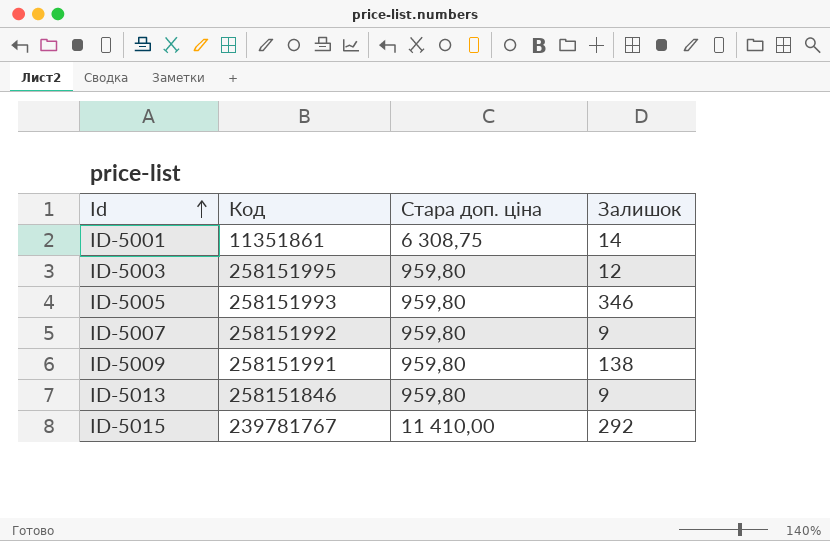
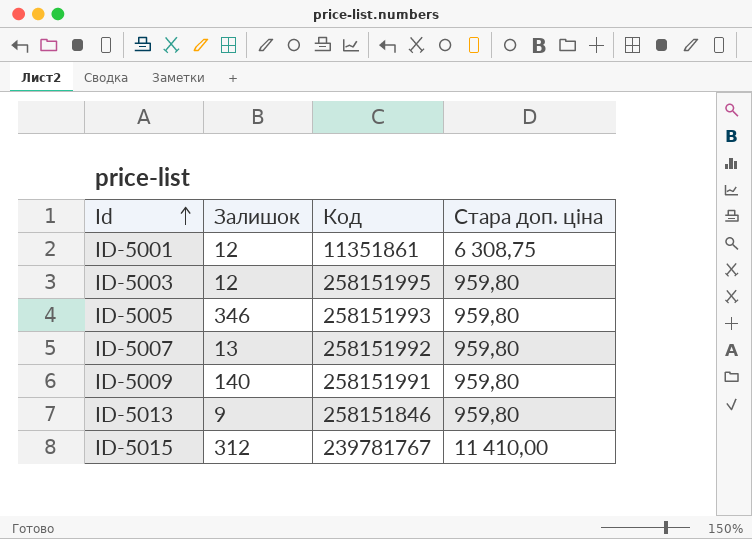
column Залишок | position: 4 -> 2
ID-5001 | Залишок: 14 -> 12
ID-5007 | Залишок: 9 -> 13
ID-5009 | Залишок: 138 -> 140
ID-5015 | Залишок: 292 -> 312

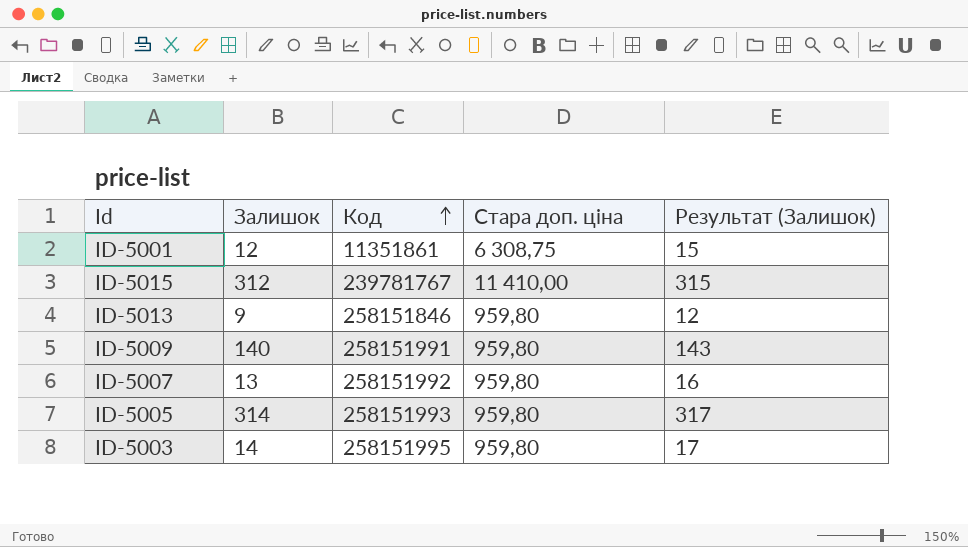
row order: Id ascending -> Код ascending
column Результат (Залишок) | formula: none -> [Залишок] + 3
ID-5005 | Залишок: 346 -> 314
ID-5003 | Залишок: 12 -> 14

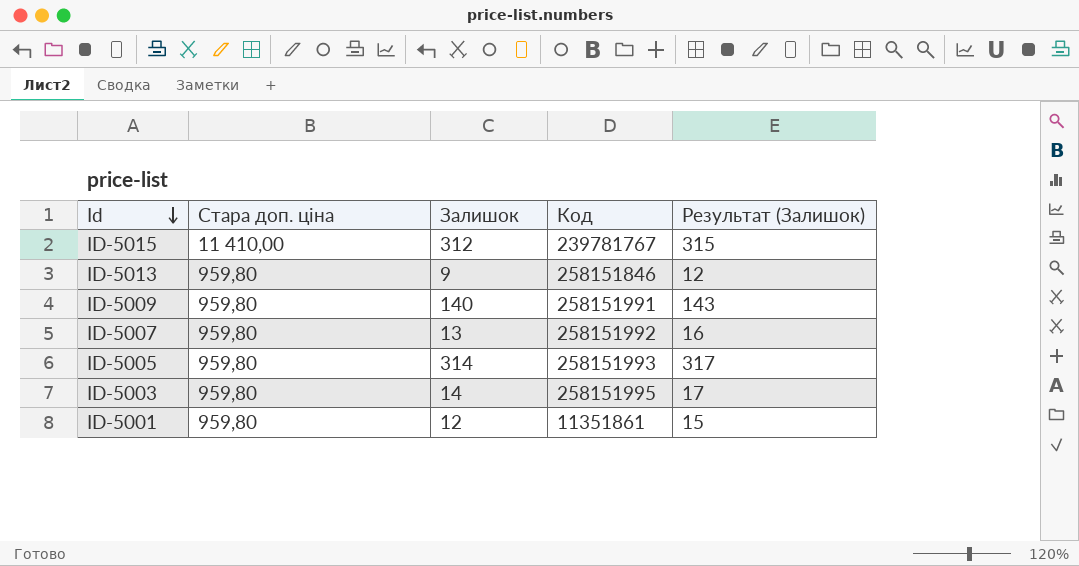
row order: Код ascending -> Id descending
column Стара доп. ціна | position: 4 -> 2
ID-5001 | Стара доп. ціна: 6 308,75 -> 959,80

